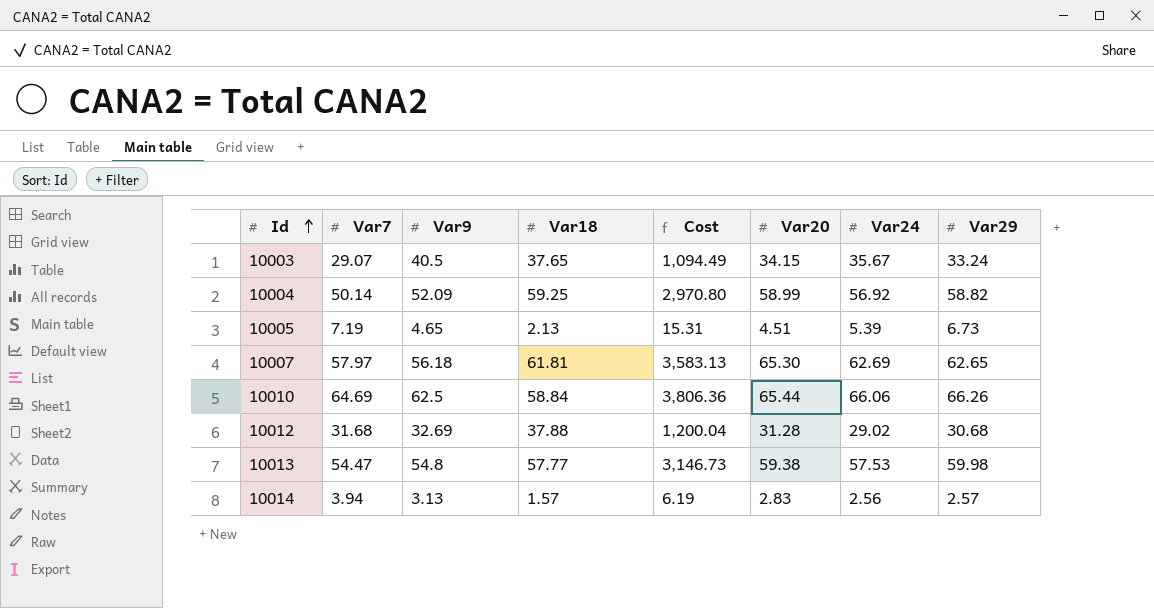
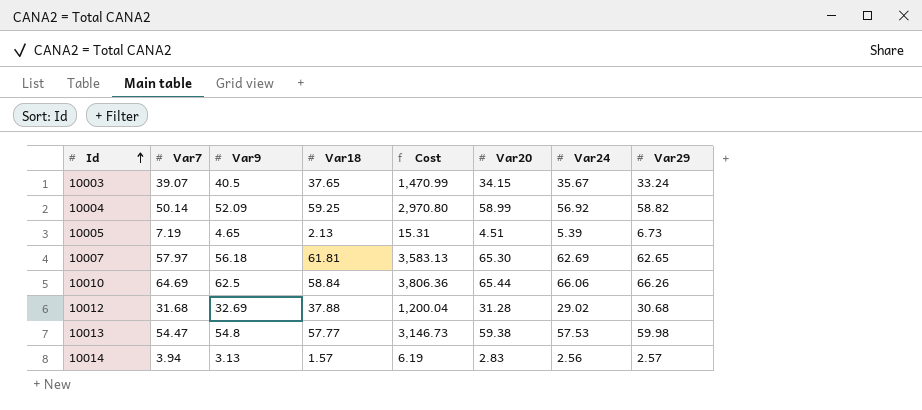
10003 | Var7: 29.07 -> 39.07
10003 | Cost: 1,094.49 -> 1,470.99

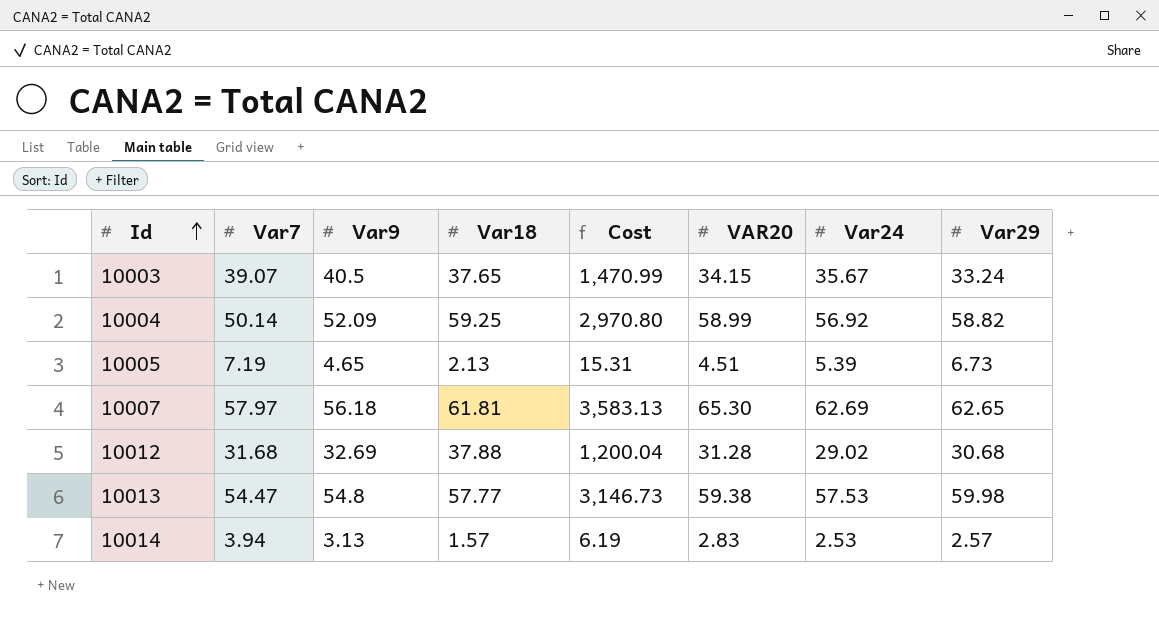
column name: Var20 -> VAR20
row 10010: 64.69 | 62.5 | 58.84 | 3,806.36 | 65.44 | 66.06 | 66.26 -> none
10014 | Var24: 2.56 -> 2.53

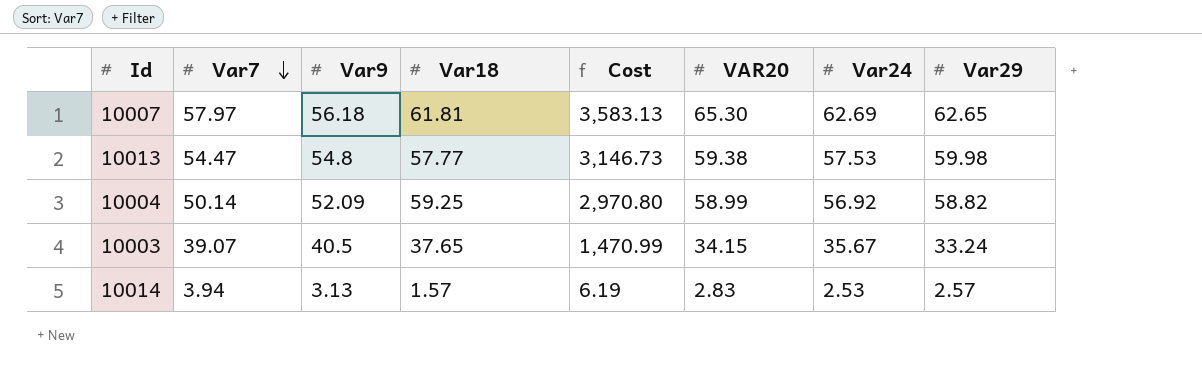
row order: Id ascending -> Var7 descending
row 10005: 7.19 | 4.65 | 2.13 | 15.31 | 4.51 | 5.39 | 6.73 -> none
row 10012: 31.68 | 32.69 | 37.88 | 1,200.04 | 31.28 | 29.02 | 30.68 -> none

